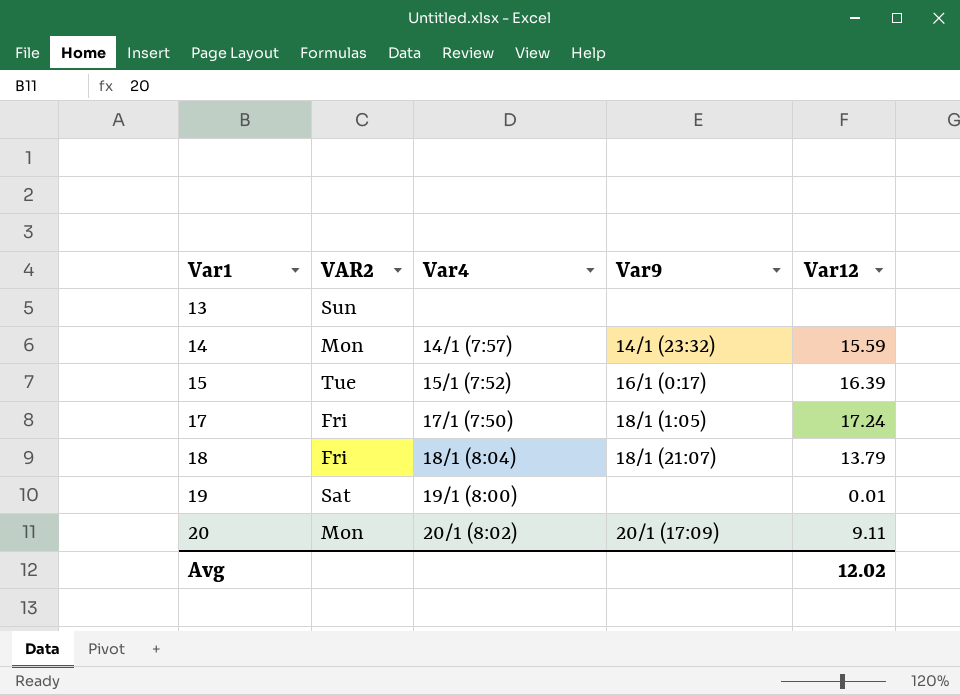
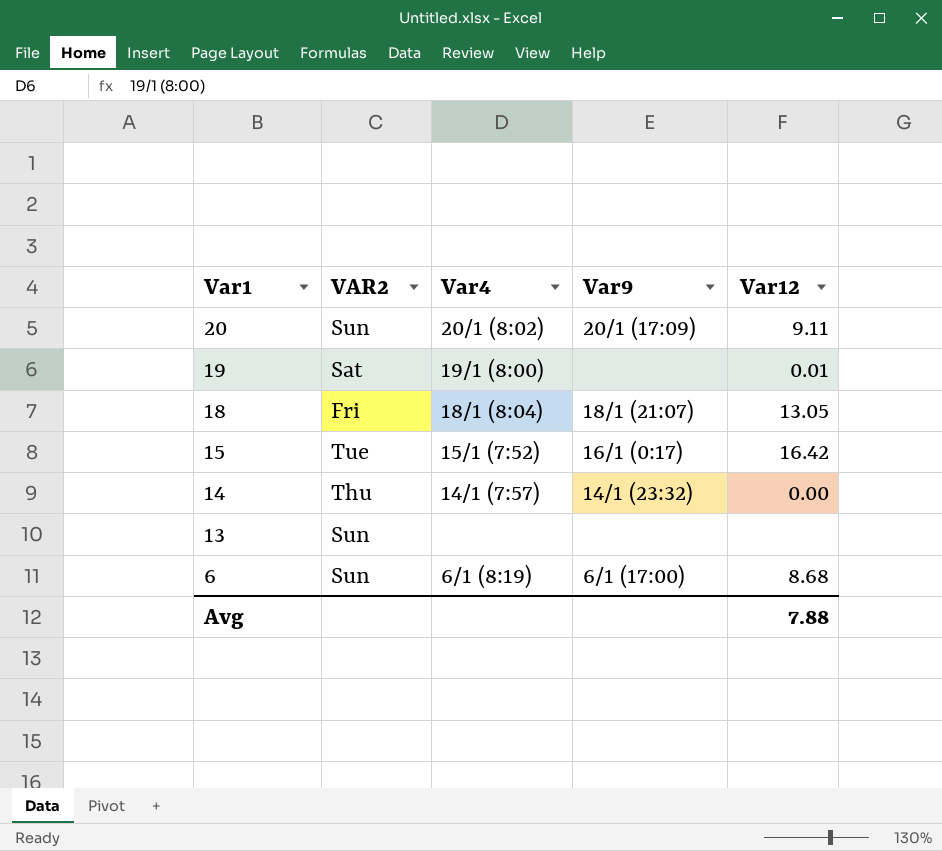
row order: Var1 ascending -> Var1 descending
row 17: Fri | 17/1 (7:50) | 18/1 (1:05) | 17.24 -> none
20 | VAR2: Mon -> Sun
18 | Var12: 13.79 -> 13.05
15 | Var12: 16.39 -> 16.42
14 | VAR2: Mon -> Thu
14 | Var12: 15.59 -> 0.00
row 6: none -> Sun | 6/1 (8:19) | 6/1 (17:00) | 8.68
Avg | Var12: 12.02 -> 7.88

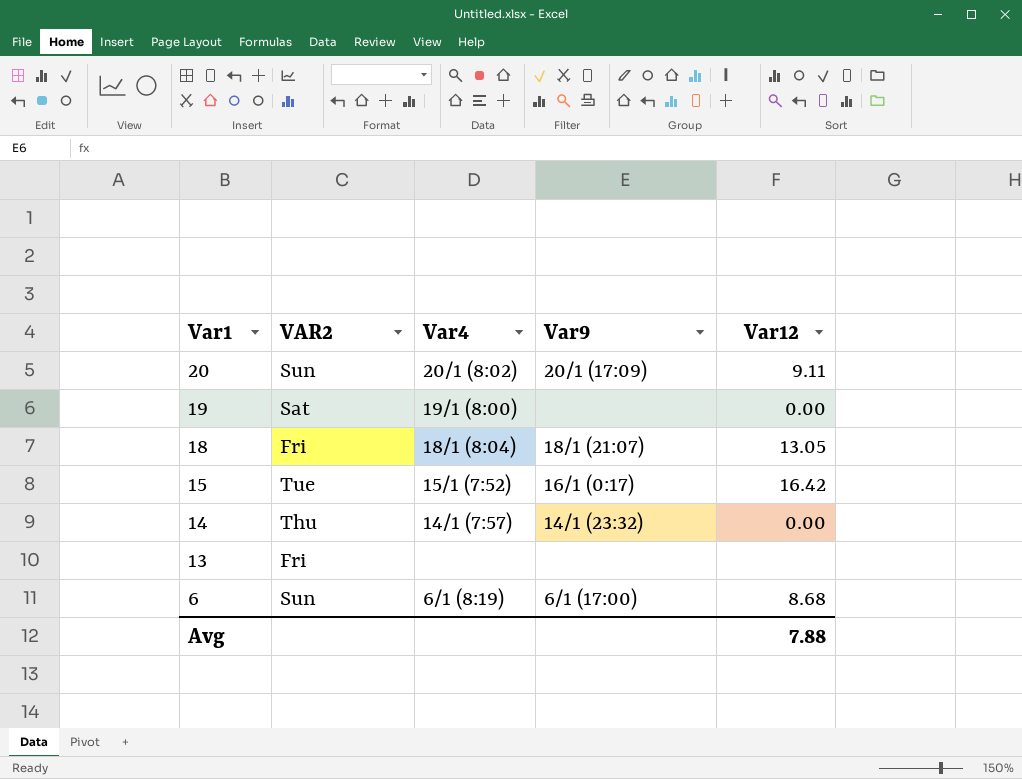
19 | Var12: 0.01 -> 0.00
13 | VAR2: Sun -> Fri

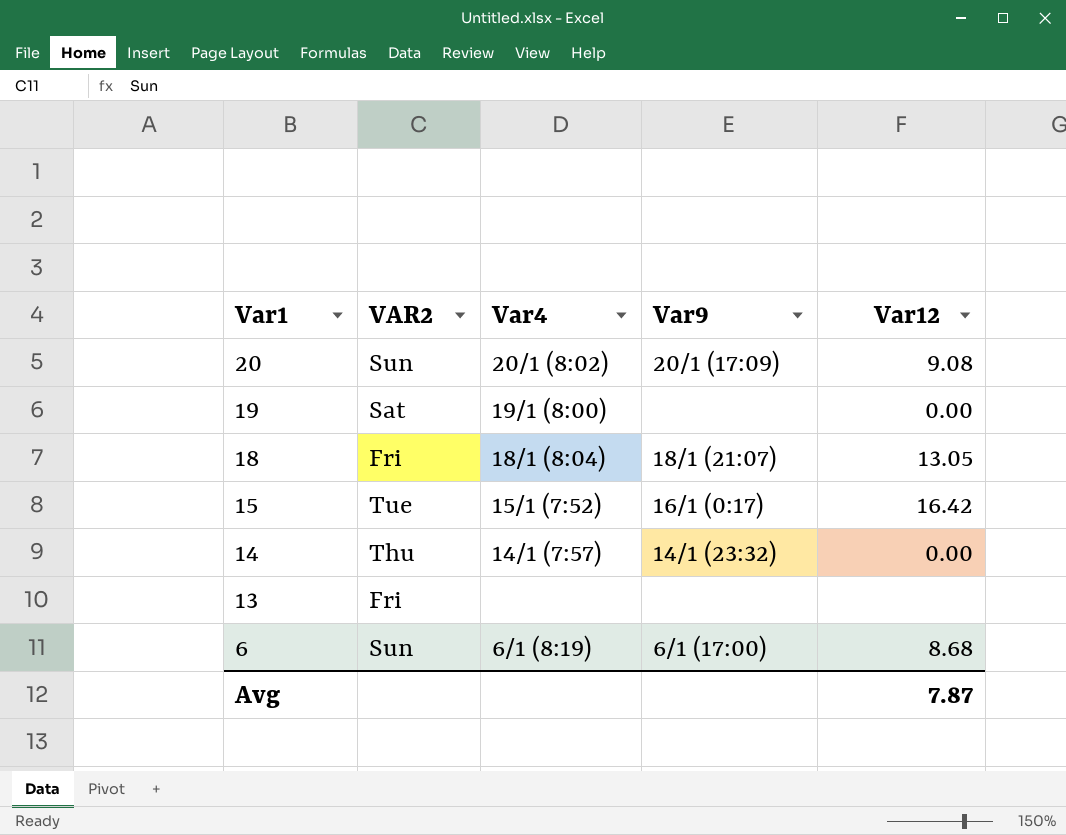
20 | Var12: 9.11 -> 9.08
Avg | Var12: 7.88 -> 7.87

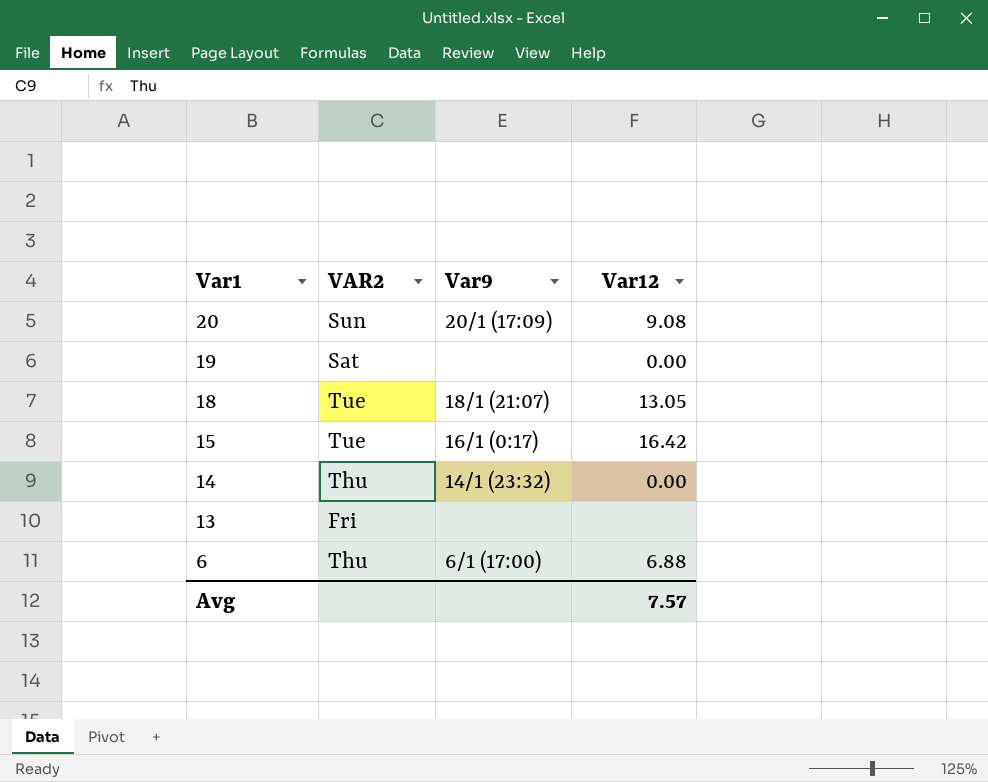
column Var4 | position: 3 -> none
18 | VAR2: Fri -> Tue
6 | VAR2: Sun -> Thu
6 | Var12: 8.68 -> 6.88
Avg | Var12: 7.87 -> 7.57

